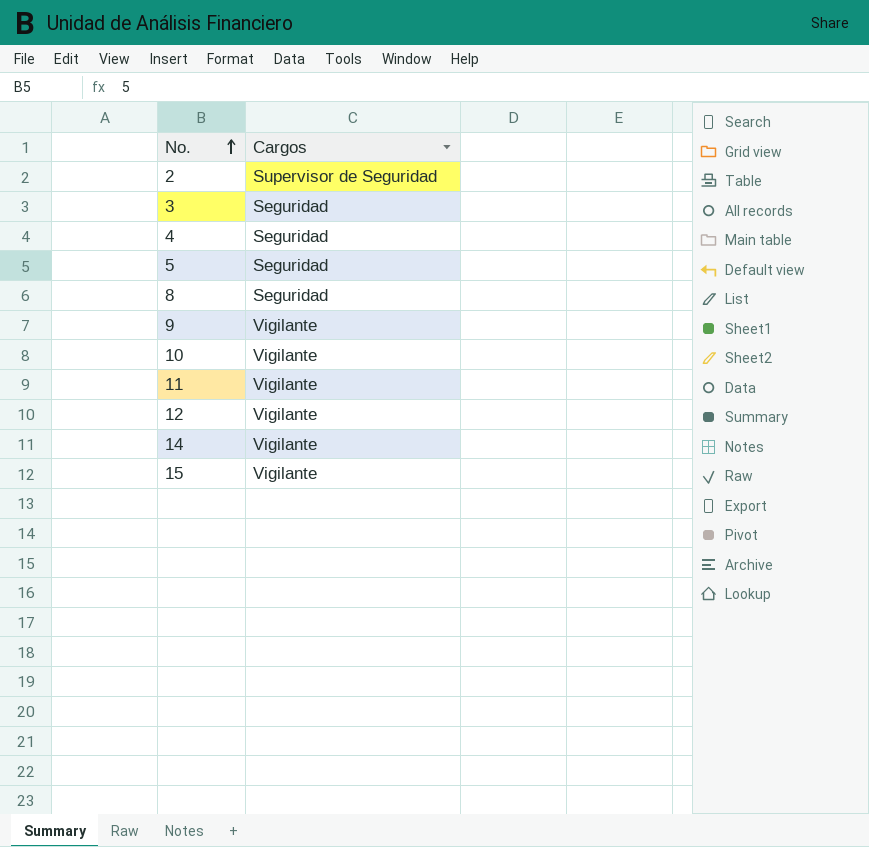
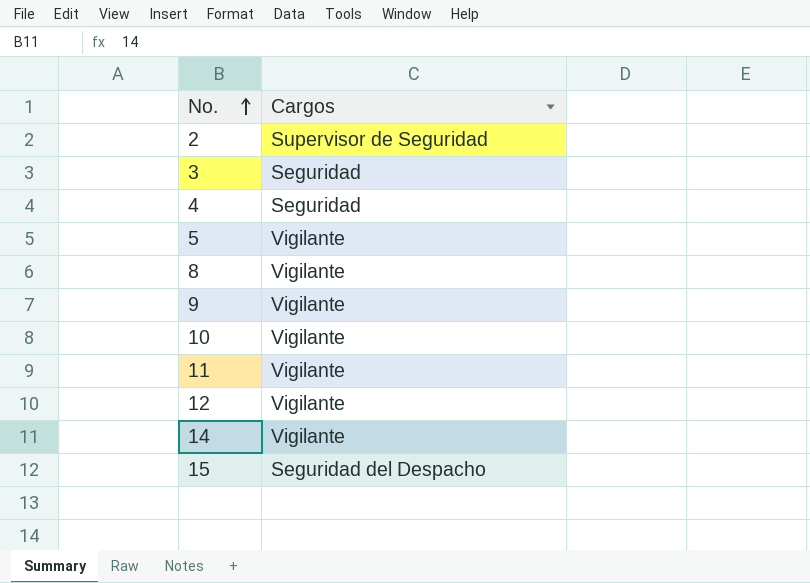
5 | Cargos: Seguridad -> Vigilante
8 | Cargos: Seguridad -> Vigilante
15 | Cargos: Vigilante -> Seguridad del Despacho

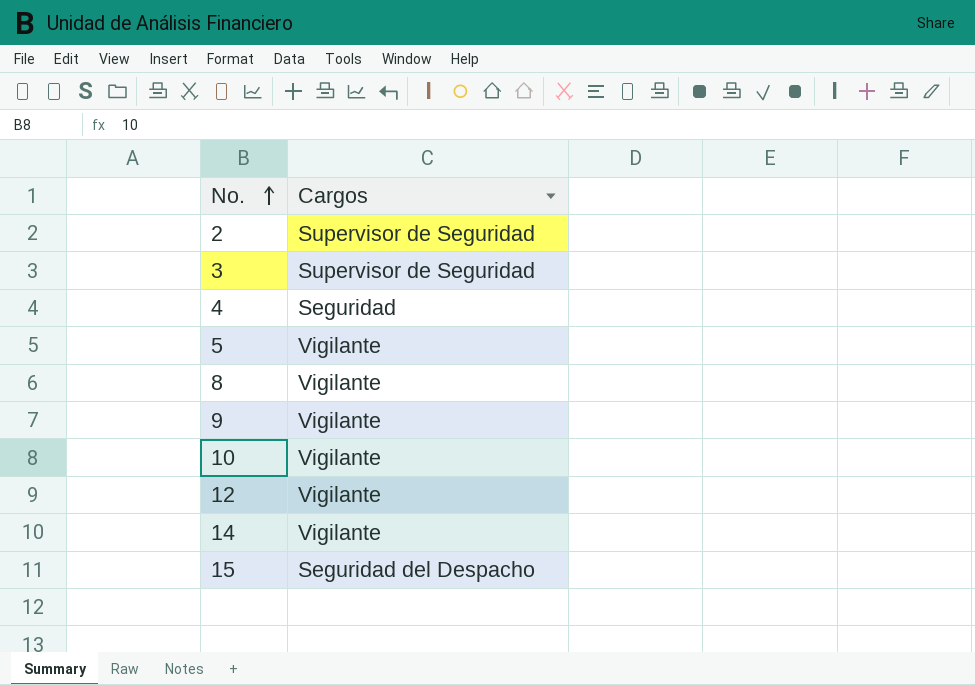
row 11: Vigilante -> none
3 | Cargos: Seguridad -> Supervisor de Seguridad

